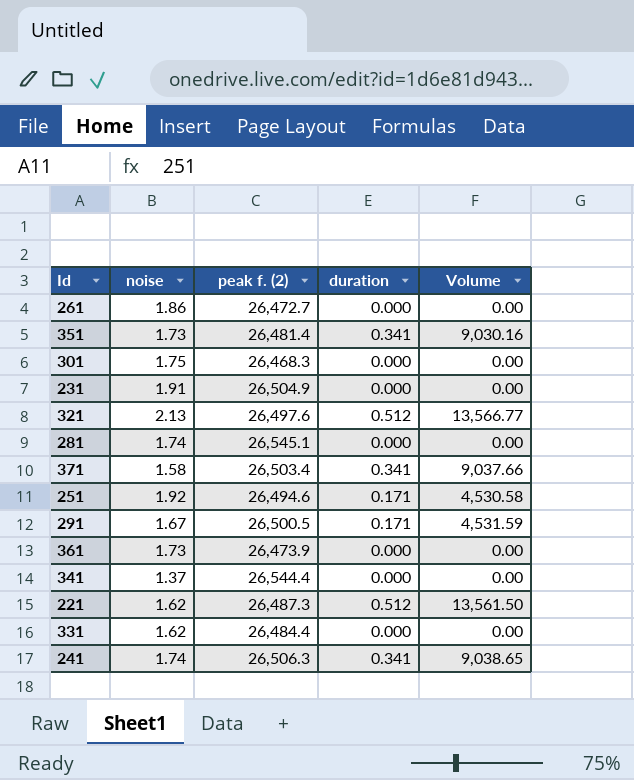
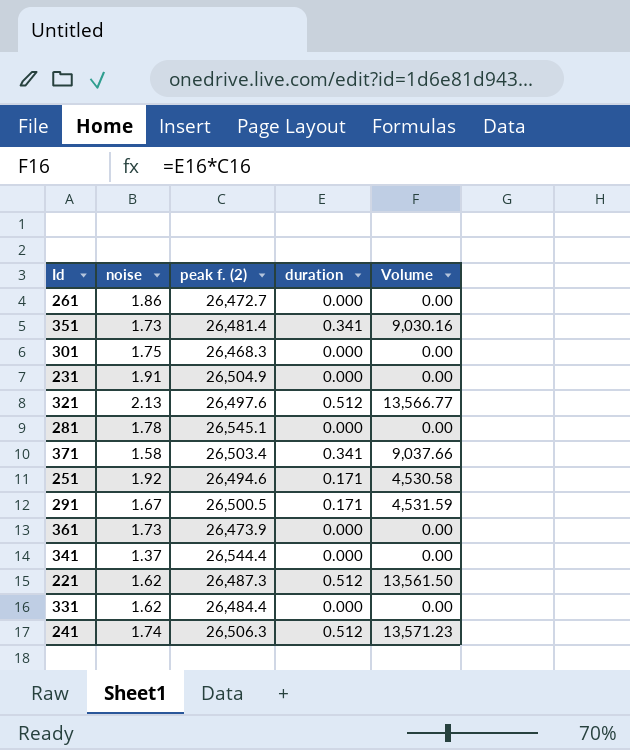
281 | noise: 1.74 -> 1.78
241 | duration: 0.341 -> 0.512
241 | Volume: 9,038.65 -> 13,571.23

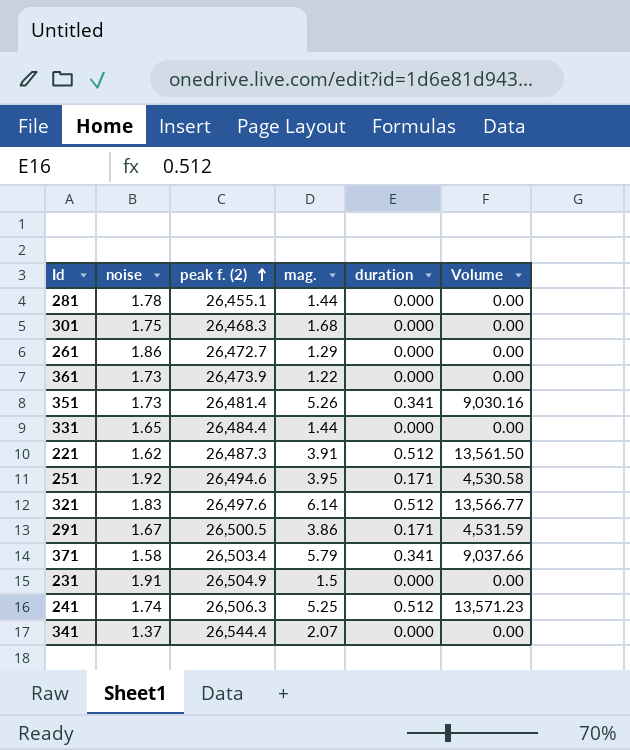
row order: none -> peak f. (2) ascending
column mag. | position: none -> 4
281 | peak f. (2): 26,545.1 -> 26,455.1
331 | noise: 1.62 -> 1.65
321 | noise: 2.13 -> 1.83

